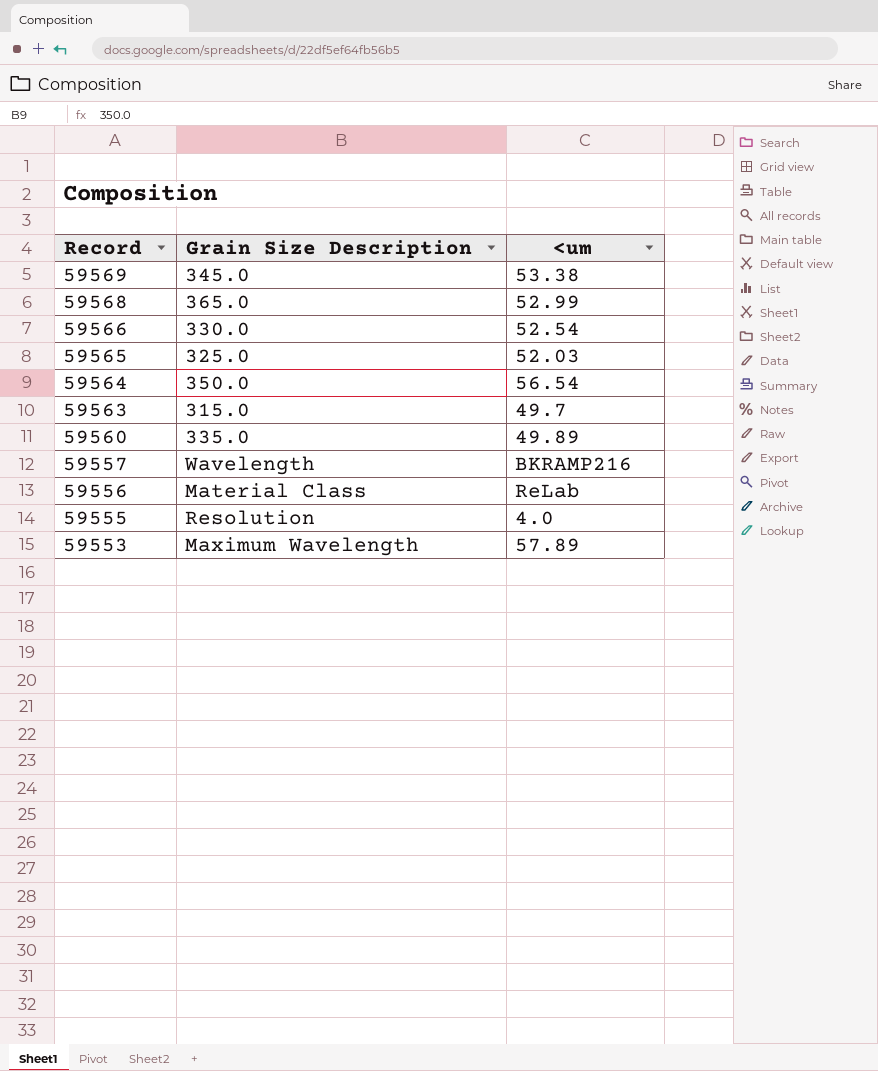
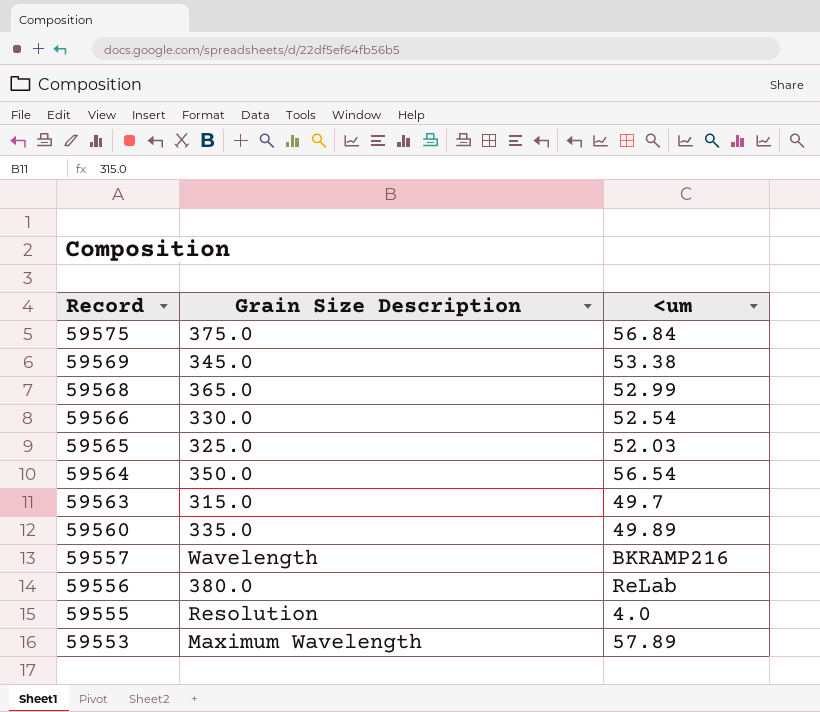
row 59575: none -> 375.0 | 56.84
59556 | Grain Size Description: Material Class -> 380.0

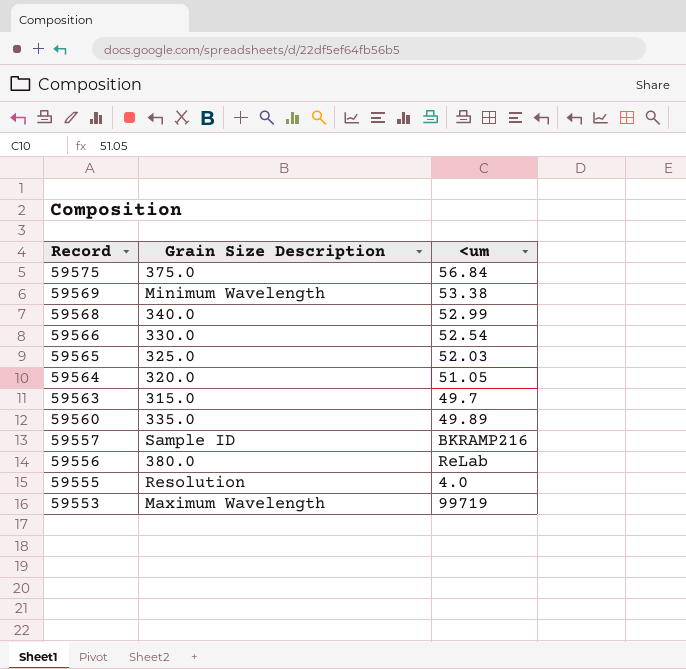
59569 | Grain Size Description: 345.0 -> Minimum Wavelength
59568 | Grain Size Description: 365.0 -> 340.0
59564 | Grain Size Description: 350.0 -> 320.0
59564 | <um: 56.54 -> 51.05
59557 | Grain Size Description: Wavelength -> Sample ID
59553 | <um: 57.89 -> 99719

